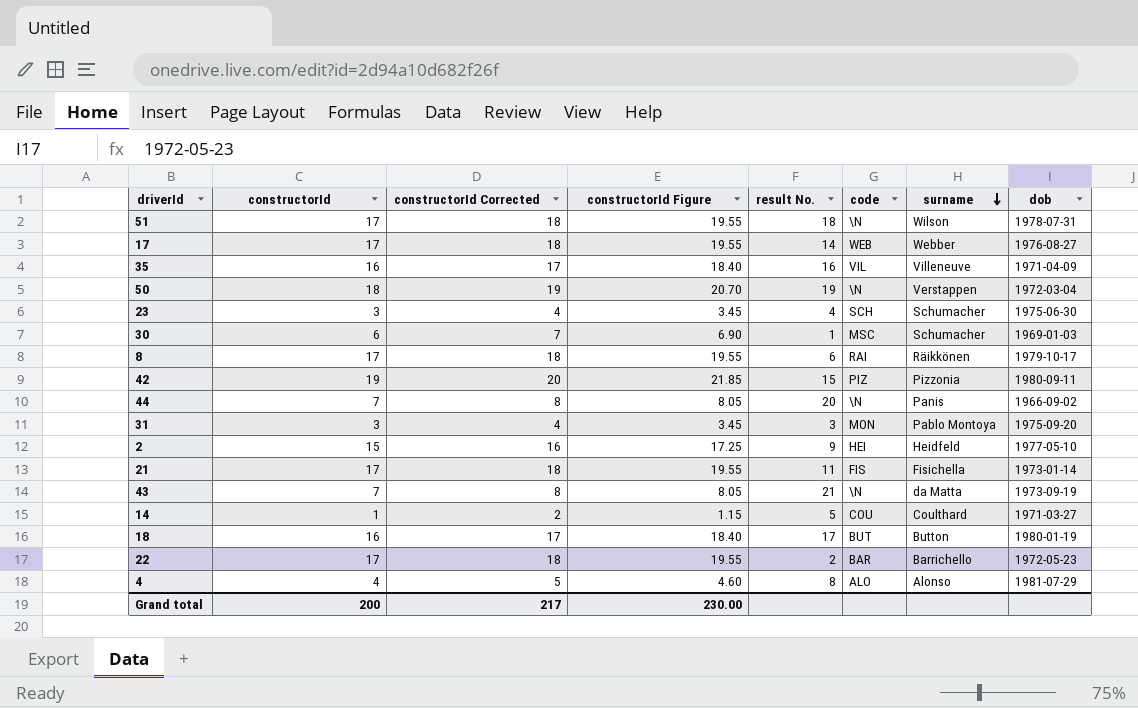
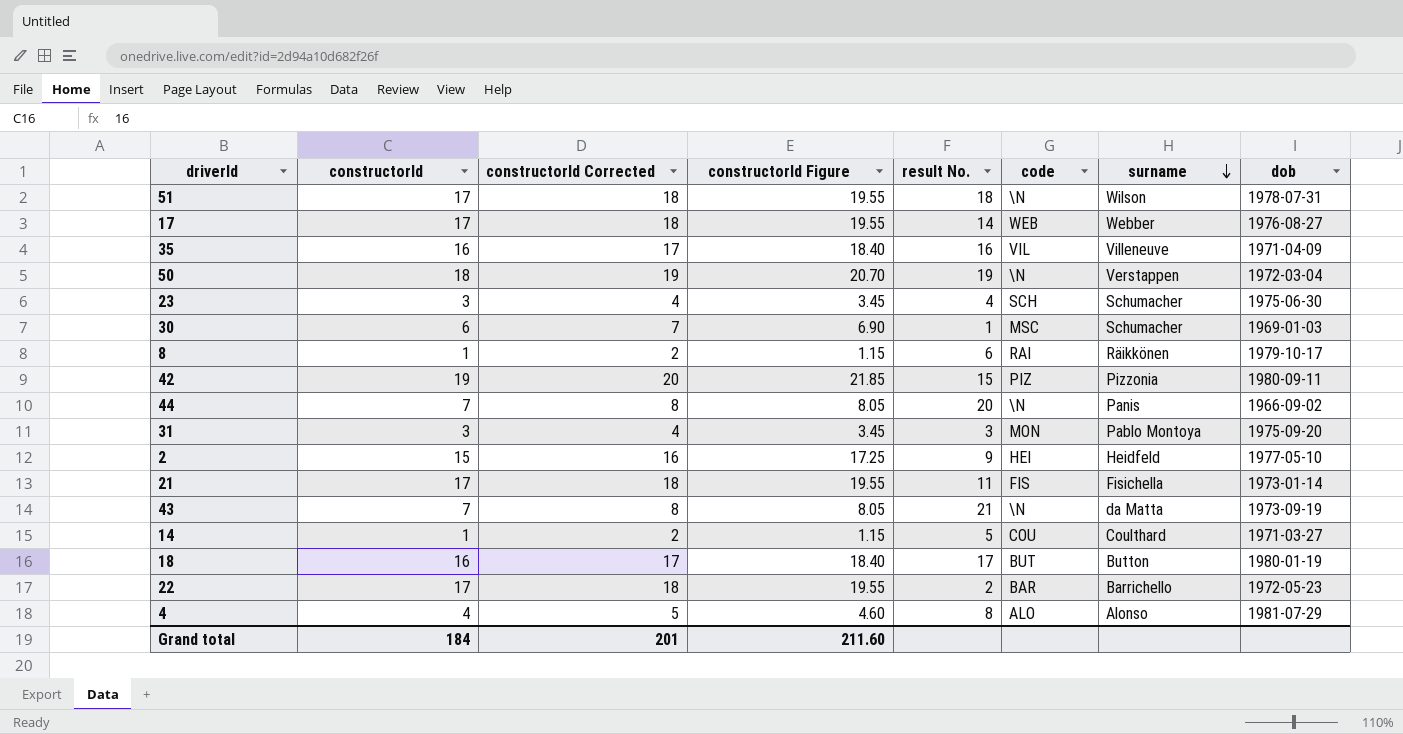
8 | constructorId: 17 -> 1
8 | constructorId Corrected: 18 -> 2
8 | constructorId Figure: 19.55 -> 1.15
Grand total | constructorId: 200 -> 184
Grand total | constructorId Corrected: 217 -> 201
Grand total | constructorId Figure: 230.00 -> 211.60

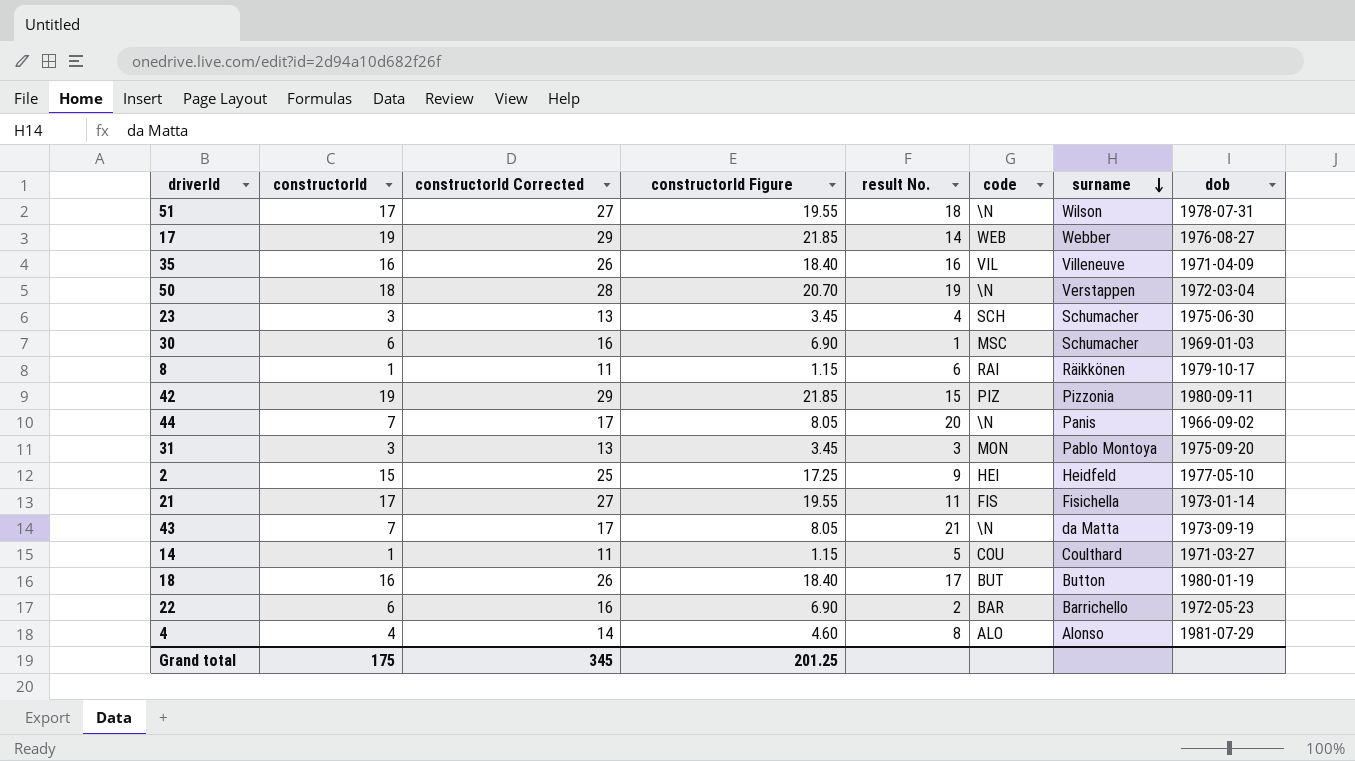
column constructorId Corrected | formula: [constructorId] + 1 -> [constructorId] + 10
17 | constructorId: 17 -> 19
17 | constructorId Figure: 19.55 -> 21.85
22 | constructorId: 17 -> 6
22 | constructorId Figure: 19.55 -> 6.90
Grand total | constructorId: 184 -> 175
Grand total | constructorId Corrected: 201 -> 345
Grand total | constructorId Figure: 211.60 -> 201.25

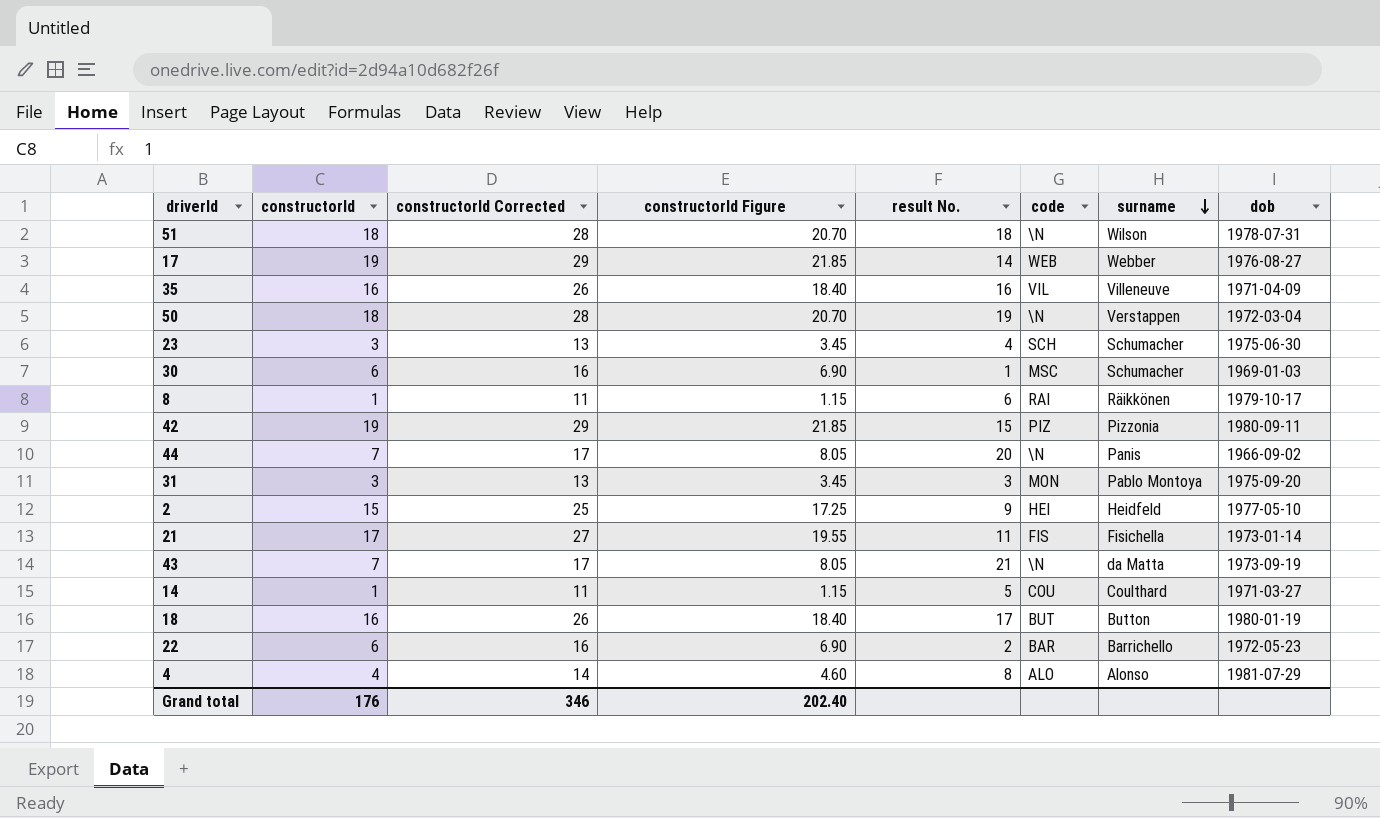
51 | constructorId: 17 -> 18
51 | constructorId Corrected: 27 -> 28
51 | constructorId Figure: 19.55 -> 20.70
Grand total | constructorId: 175 -> 176
Grand total | constructorId Corrected: 345 -> 346
Grand total | constructorId Figure: 201.25 -> 202.40

